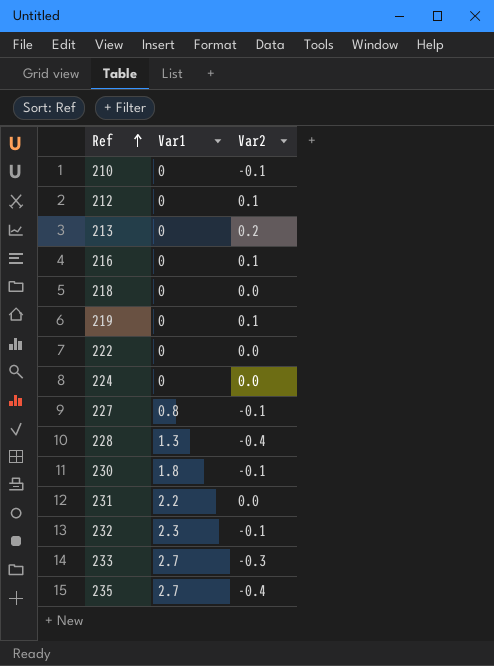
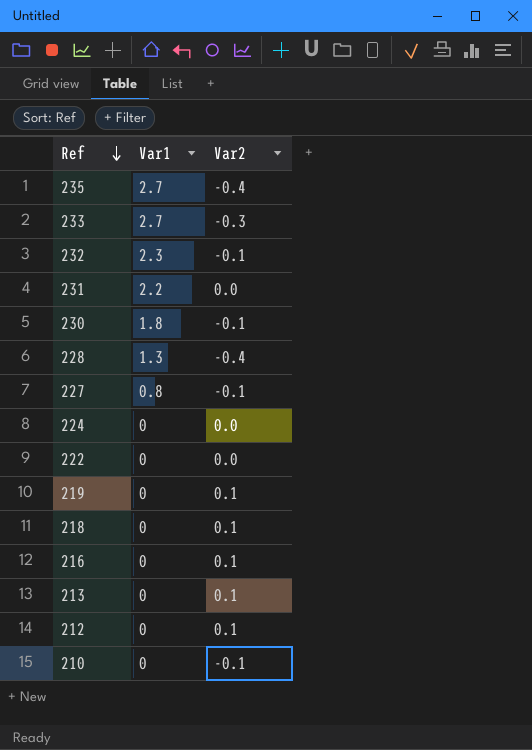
row order: Ref ascending -> Ref descending
218 | Var2: 0.0 -> 0.1
213 | Var2: 0.2 -> 0.1

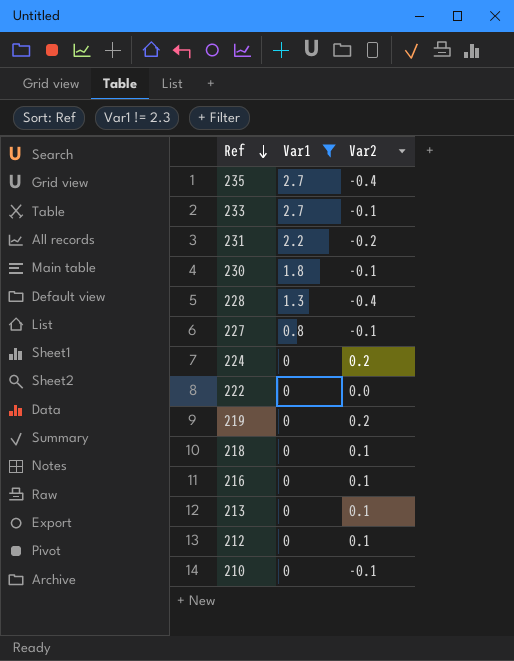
filter: none -> Var1 != 2.3
233 | Var2: -0.3 -> -0.1
231 | Var2: 0.0 -> -0.2
224 | Var2: 0.0 -> 0.2
219 | Var2: 0.1 -> 0.2

